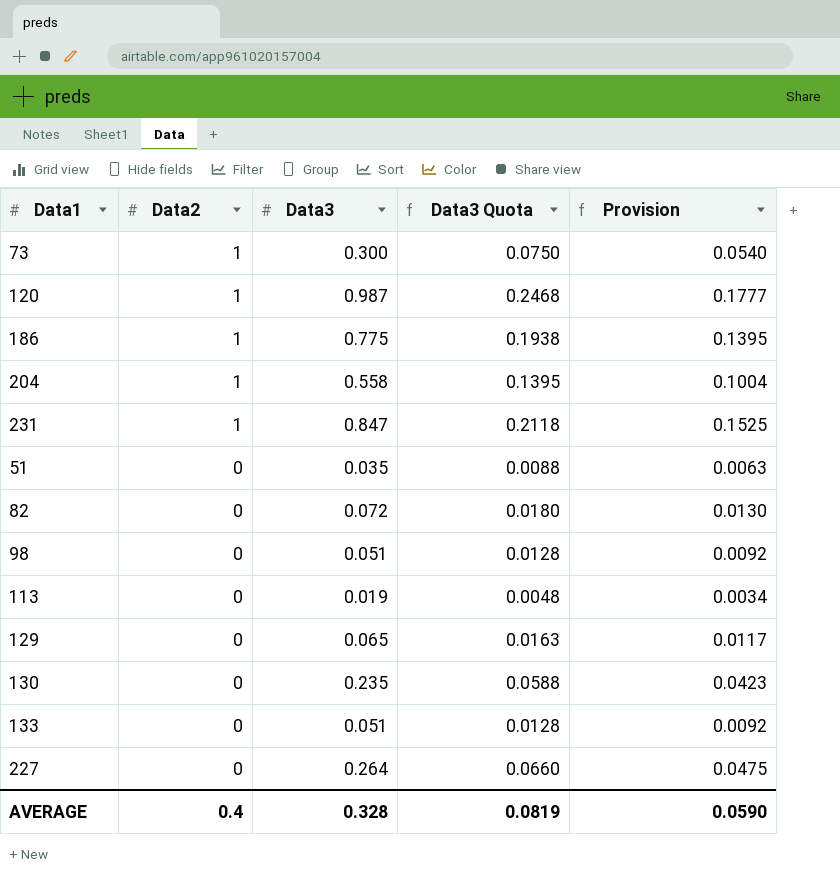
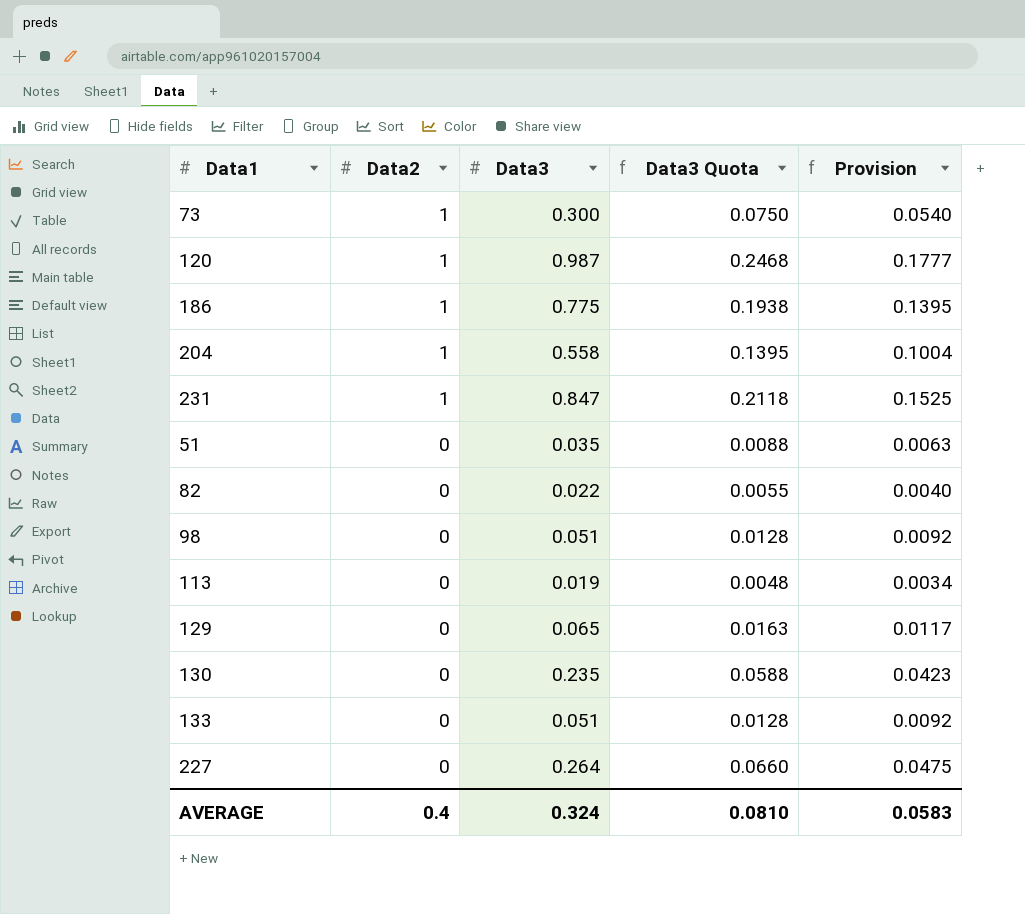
82 | Data3: 0.072 -> 0.022
82 | Data3 Quota: 0.0180 -> 0.0055
82 | Provision: 0.0130 -> 0.0040
AVERAGE | Data3: 0.328 -> 0.324
AVERAGE | Data3 Quota: 0.0819 -> 0.0810
AVERAGE | Provision: 0.0590 -> 0.0583

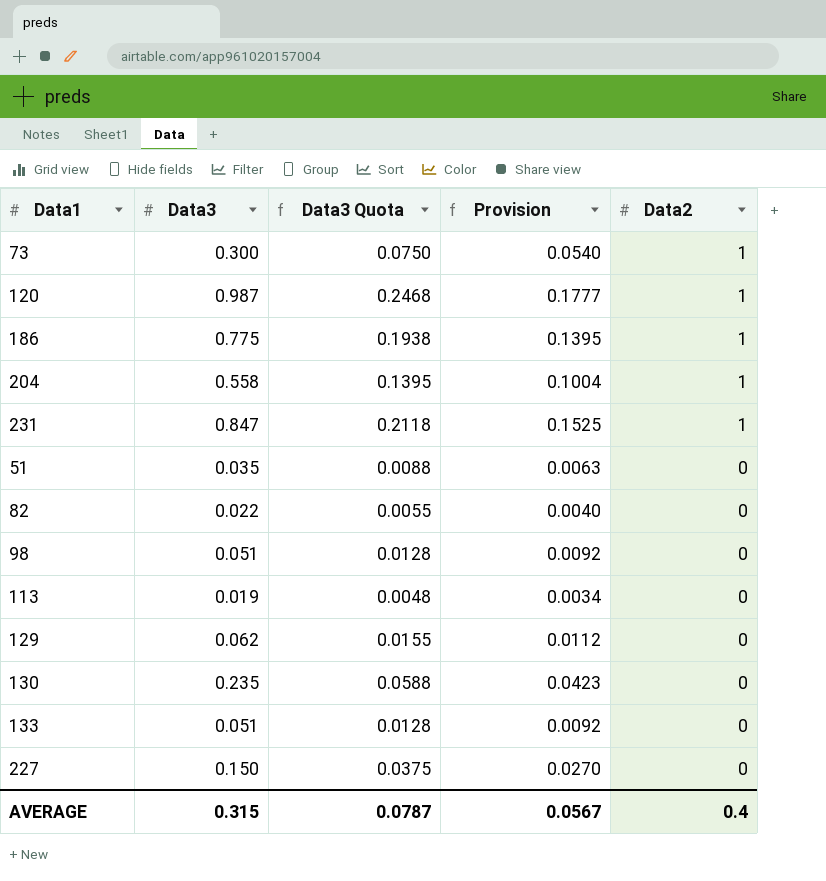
column Data2 | position: 2 -> 5
129 | Data3: 0.065 -> 0.062
129 | Data3 Quota: 0.0163 -> 0.0155
129 | Provision: 0.0117 -> 0.0112
227 | Data3: 0.264 -> 0.150
227 | Data3 Quota: 0.0660 -> 0.0375
227 | Provision: 0.0475 -> 0.0270
AVERAGE | Data3: 0.324 -> 0.315
AVERAGE | Data3 Quota: 0.0810 -> 0.0787
AVERAGE | Provision: 0.0583 -> 0.0567

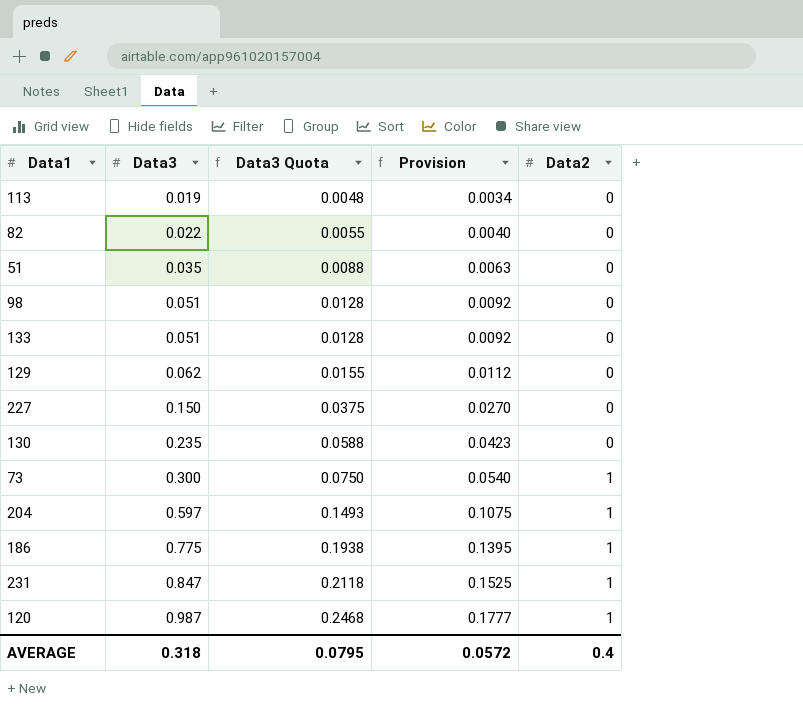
row order: Data2 descending -> Data3 ascending
204 | Data3: 0.558 -> 0.597
204 | Data3 Quota: 0.1395 -> 0.1493
204 | Provision: 0.1004 -> 0.1075
AVERAGE | Data3: 0.315 -> 0.318
AVERAGE | Data3 Quota: 0.0787 -> 0.0795
AVERAGE | Provision: 0.0567 -> 0.0572

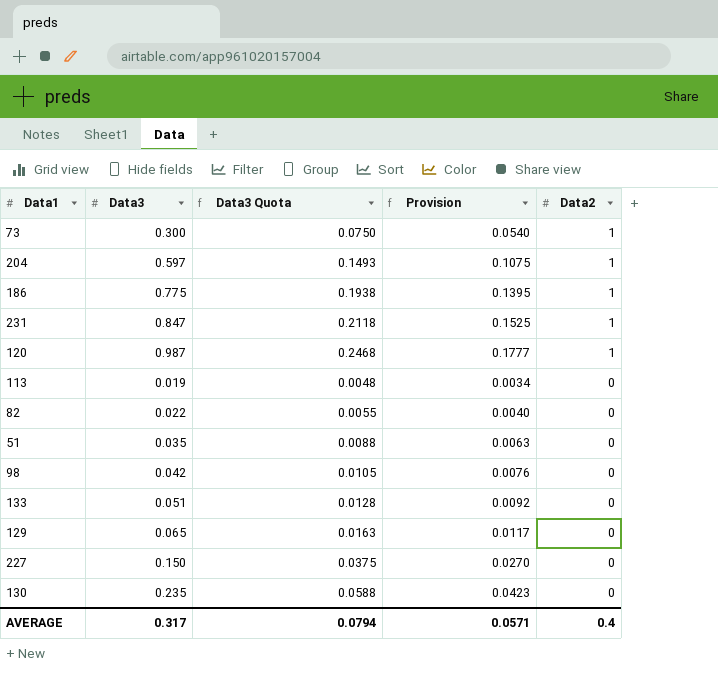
row order: Data3 ascending -> Data2 descending
98 | Data3: 0.051 -> 0.042
98 | Data3 Quota: 0.0128 -> 0.0105
98 | Provision: 0.0092 -> 0.0076
129 | Data3: 0.062 -> 0.065
129 | Data3 Quota: 0.0155 -> 0.0163
129 | Provision: 0.0112 -> 0.0117
AVERAGE | Data3: 0.318 -> 0.317
AVERAGE | Data3 Quota: 0.0795 -> 0.0794
AVERAGE | Provision: 0.0572 -> 0.0571

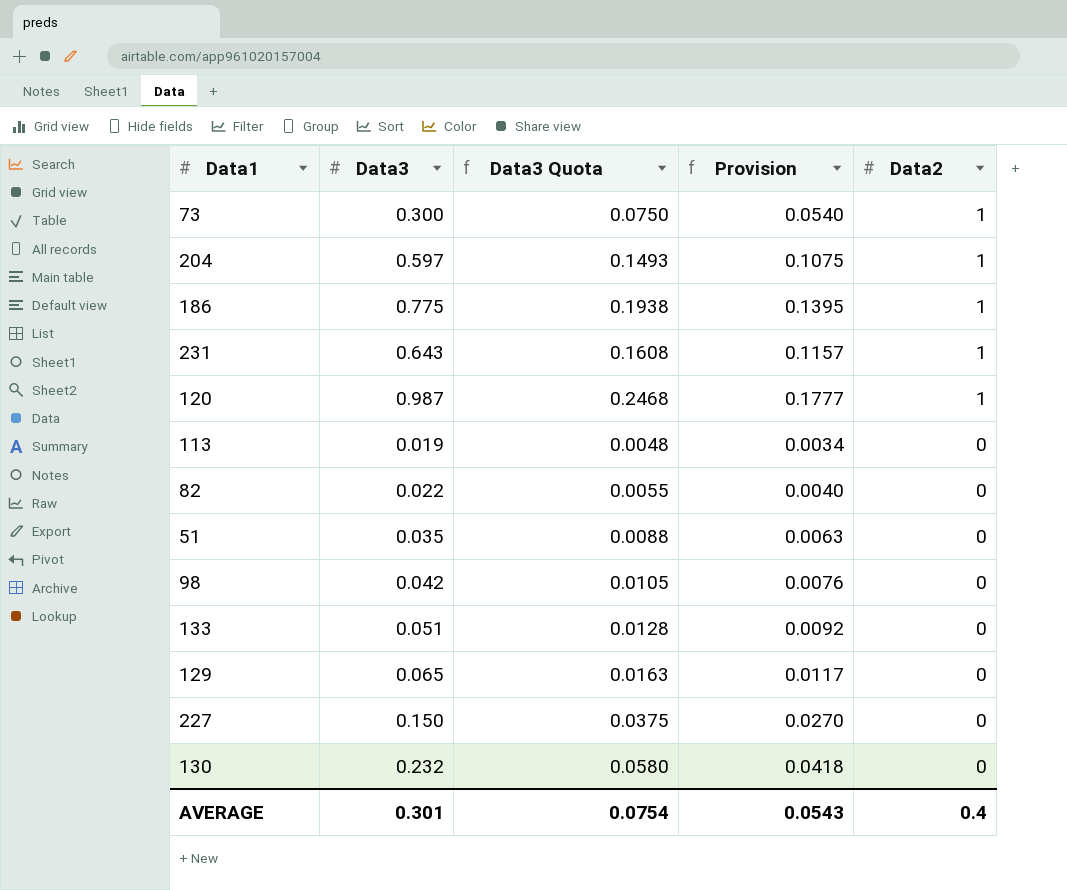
231 | Data3: 0.847 -> 0.643
231 | Data3 Quota: 0.2118 -> 0.1608
231 | Provision: 0.1525 -> 0.1157
130 | Data3: 0.235 -> 0.232
130 | Data3 Quota: 0.0588 -> 0.0580
130 | Provision: 0.0423 -> 0.0418
AVERAGE | Data3: 0.317 -> 0.301
AVERAGE | Data3 Quota: 0.0794 -> 0.0754
AVERAGE | Provision: 0.0571 -> 0.0543

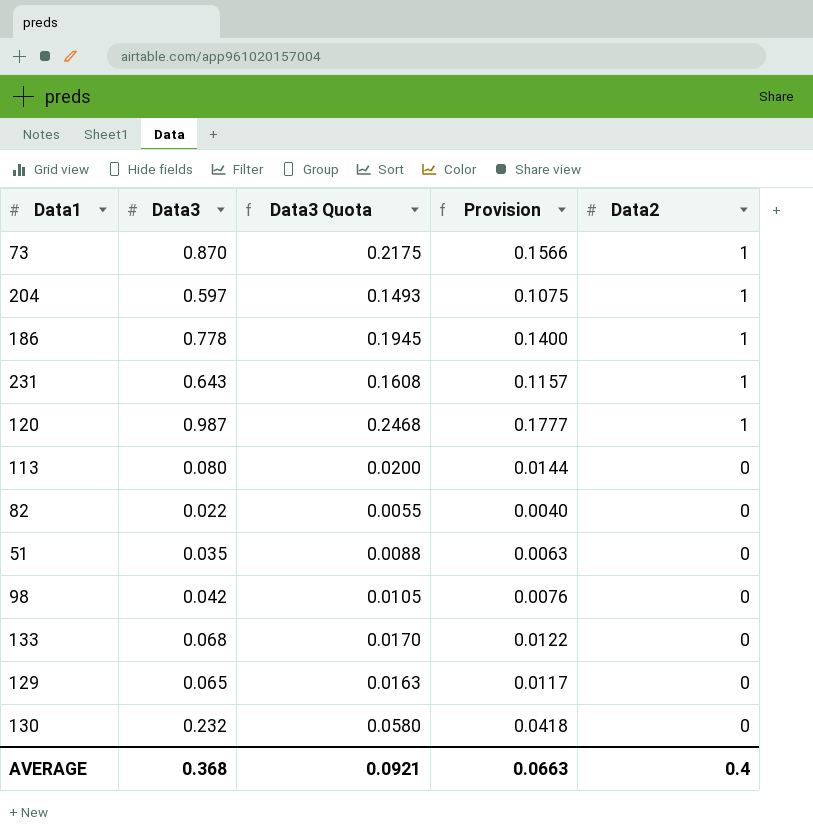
row 227: 0.150 | 0.0375 | 0.0270 | 0 -> none
73 | Data3: 0.300 -> 0.870
73 | Data3 Quota: 0.0750 -> 0.2175
73 | Provision: 0.0540 -> 0.1566
186 | Data3: 0.775 -> 0.778
186 | Data3 Quota: 0.1938 -> 0.1945
186 | Provision: 0.1395 -> 0.1400
113 | Data3: 0.019 -> 0.080
113 | Data3 Quota: 0.0048 -> 0.0200
113 | Provision: 0.0034 -> 0.0144
133 | Data3: 0.051 -> 0.068
133 | Data3 Quota: 0.0128 -> 0.0170
133 | Provision: 0.0092 -> 0.0122
AVERAGE | Data3: 0.301 -> 0.368
AVERAGE | Data3 Quota: 0.0754 -> 0.0921
AVERAGE | Provision: 0.0543 -> 0.0663

